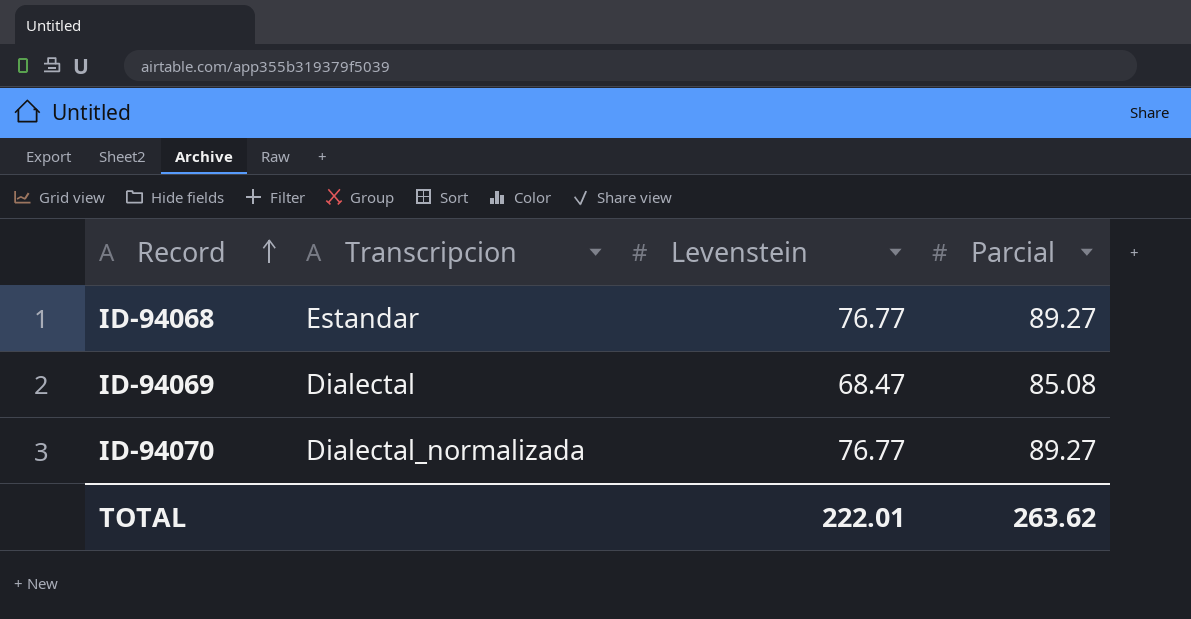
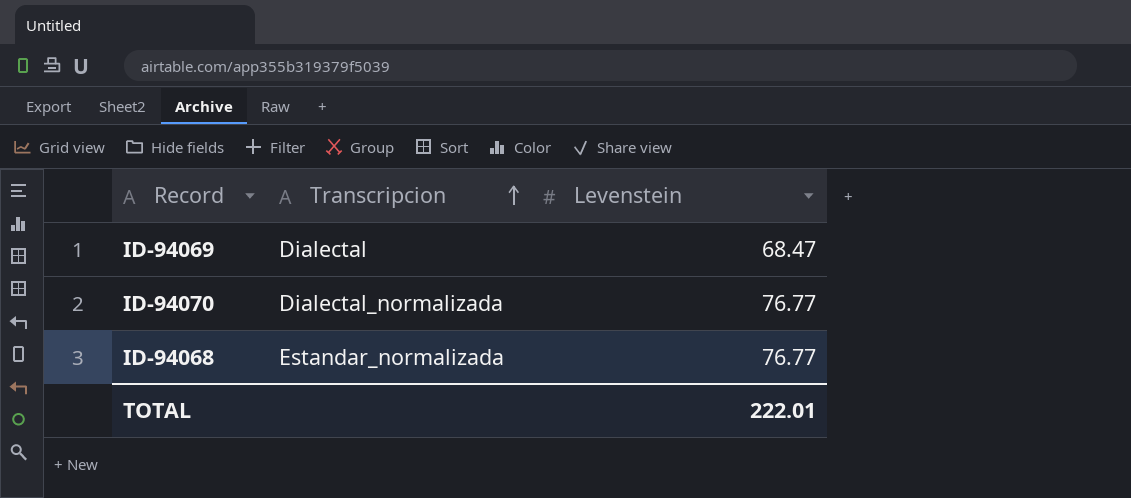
row order: Record ascending -> Transcripcion ascending
column Parcial | position: 4 -> none
ID-94068 | Transcripcion: Estandar -> Estandar_normalizada

